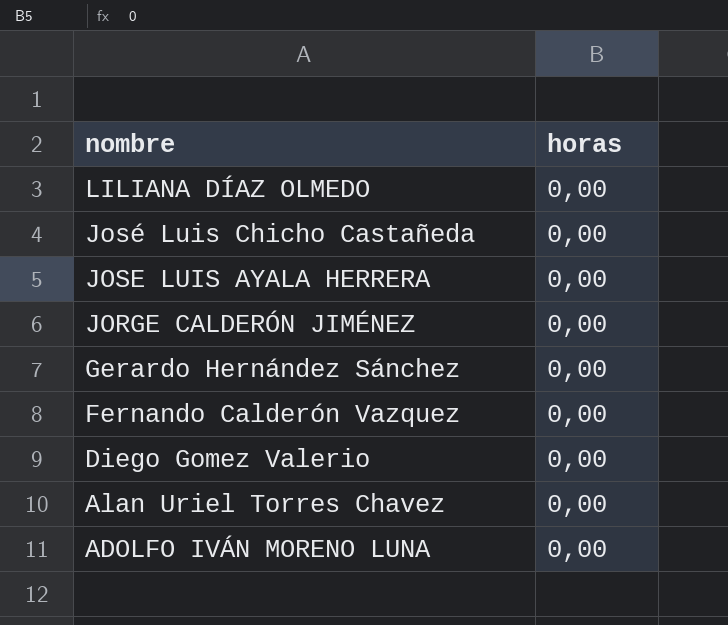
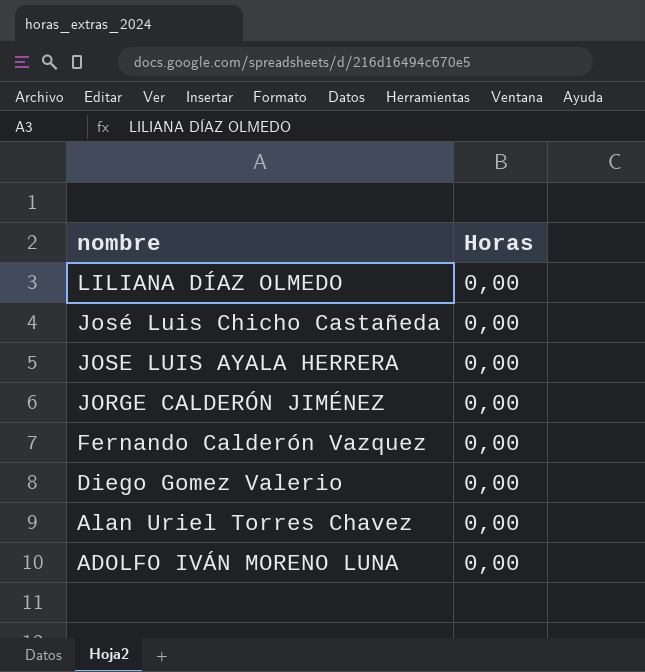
column name: horas -> Horas
row Gerardo Hernández Sánchez: 0,00 -> none

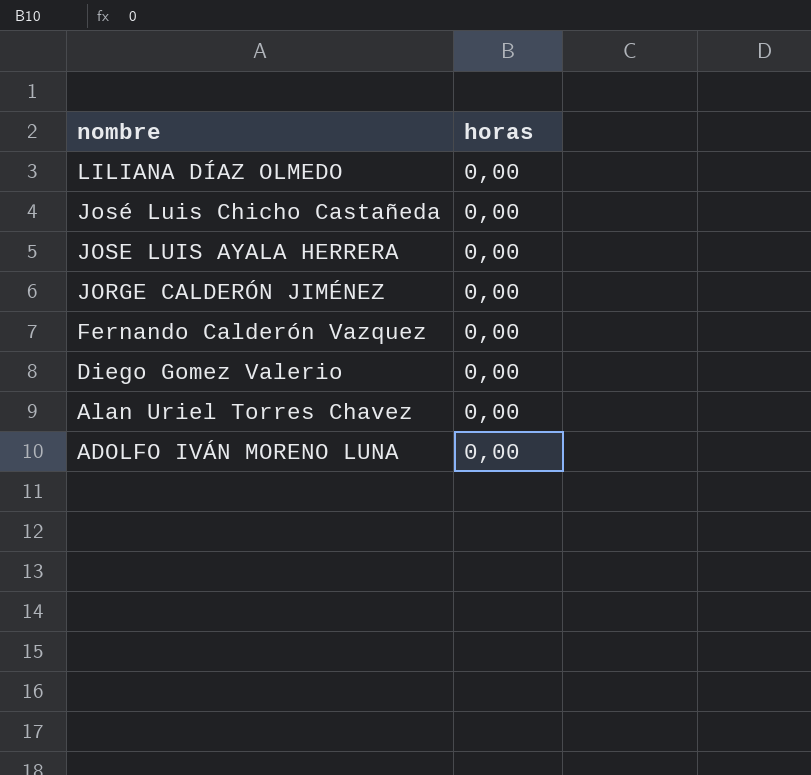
column name: Horas -> horas

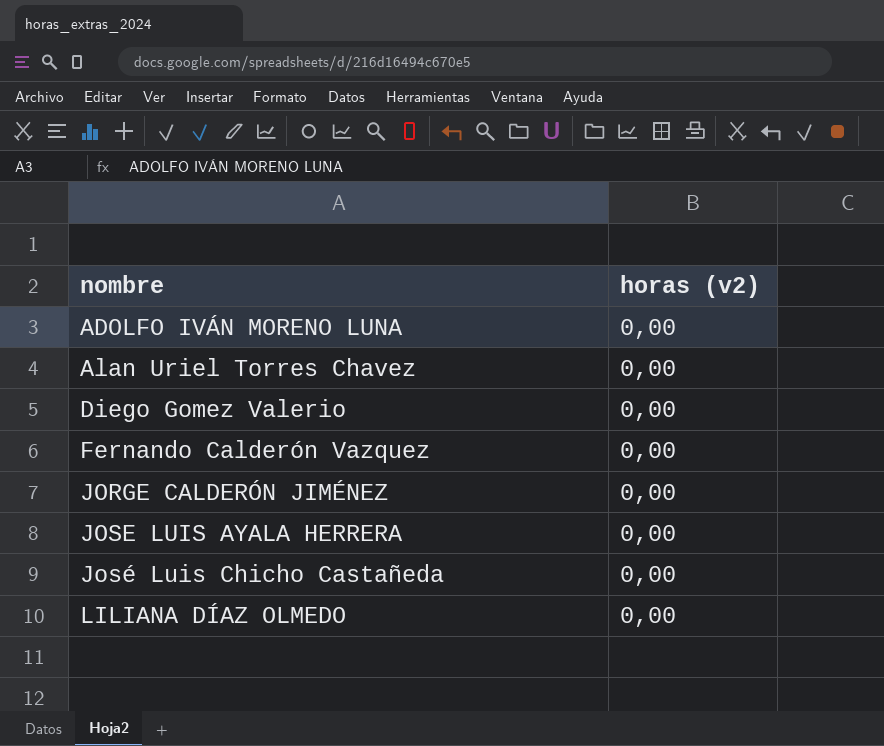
row order: nombre descending -> nombre ascending
column name: horas -> horas (v2)

